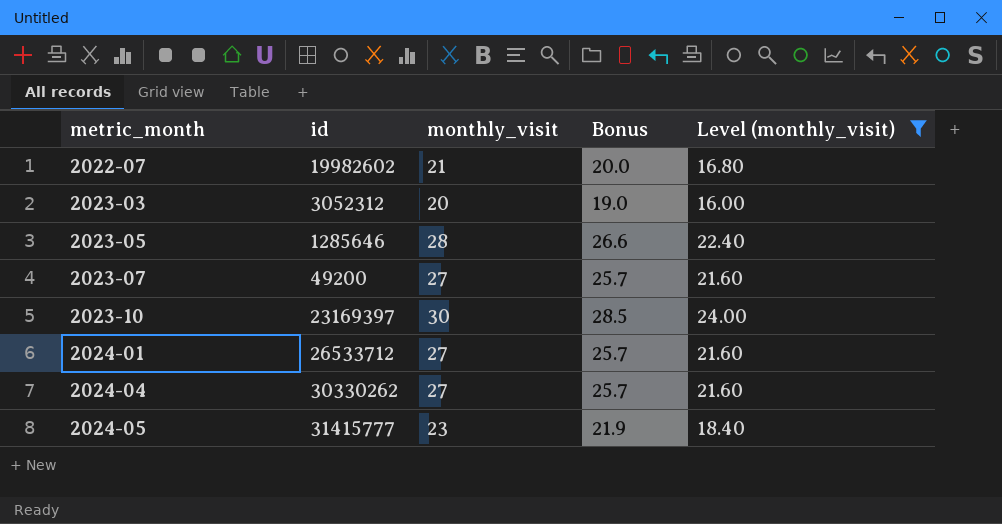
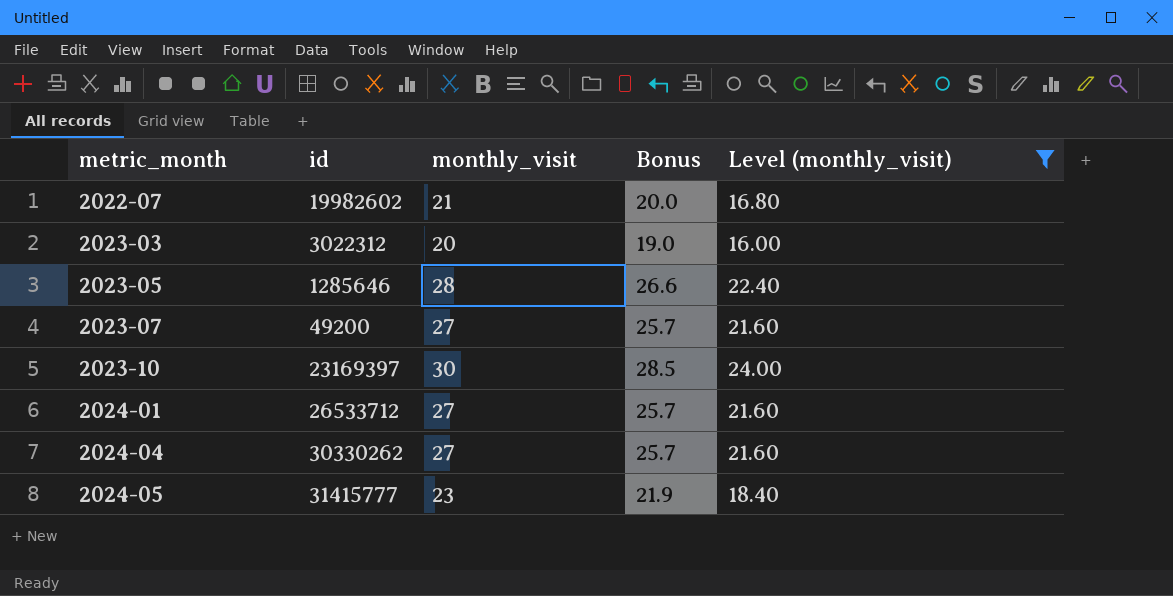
2023-03 | id: 3052312 -> 3022312

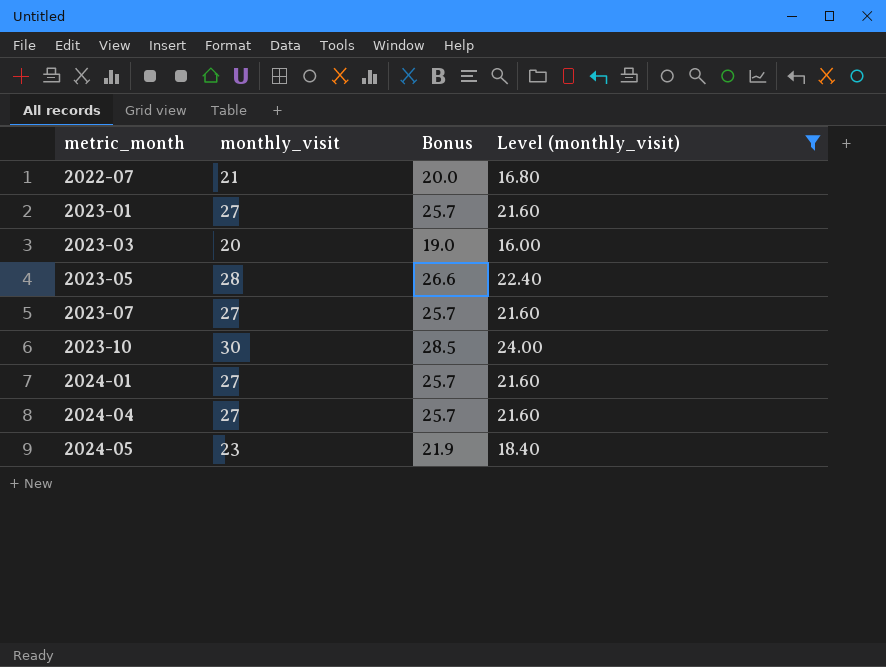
column id | position: 2 -> none
row 2023-01: none -> 27 | 25.7 | 21.60

